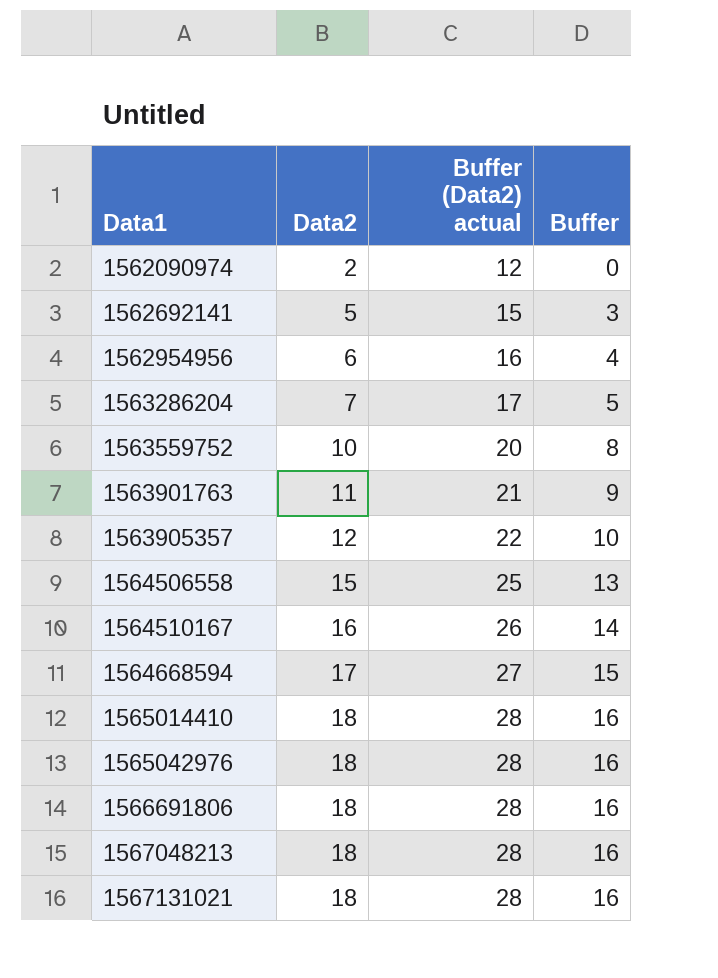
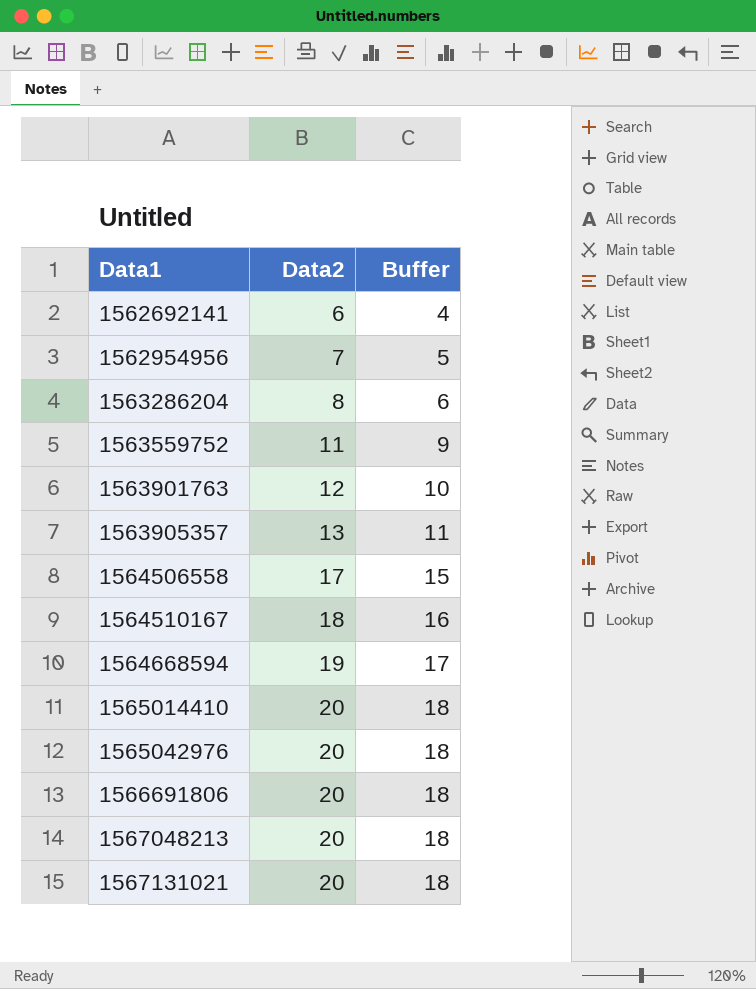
column Buffer (Data2) actual | formula: [Data2] + 10 -> none
row 1562090974: 2 | 12 | 0 -> none
1562692141 | Data2: 5 -> 6
1562692141 | Buffer: 3 -> 4
1562954956 | Data2: 6 -> 7
1562954956 | Buffer: 4 -> 5
1563286204 | Data2: 7 -> 8
1563286204 | Buffer: 5 -> 6
1563559752 | Data2: 10 -> 11
1563559752 | Buffer: 8 -> 9
1563901763 | Data2: 11 -> 12
1563901763 | Buffer: 9 -> 10
1563905357 | Data2: 12 -> 13
1563905357 | Buffer: 10 -> 11
1564506558 | Data2: 15 -> 17
1564506558 | Buffer: 13 -> 15
1564510167 | Data2: 16 -> 18
1564510167 | Buffer: 14 -> 16
1564668594 | Data2: 17 -> 19
1564668594 | Buffer: 15 -> 17
1565014410 | Data2: 18 -> 20
1565014410 | Buffer: 16 -> 18
1565042976 | Data2: 18 -> 20
1565042976 | Buffer: 16 -> 18
1566691806 | Data2: 18 -> 20
1566691806 | Buffer: 16 -> 18
1567048213 | Data2: 18 -> 20
1567048213 | Buffer: 16 -> 18
1567131021 | Data2: 18 -> 20
1567131021 | Buffer: 16 -> 18

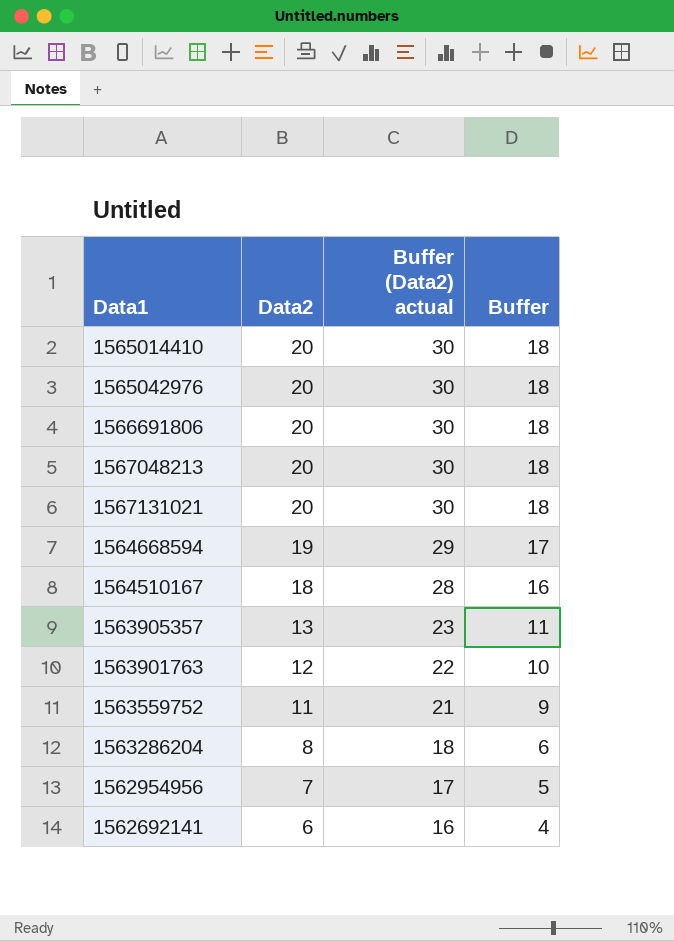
row order: Data1 ascending -> Data2 descending
column Buffer (Data2) actual | formula: none -> [Data2] + 10
row 1564506558: 17 | 15 -> none

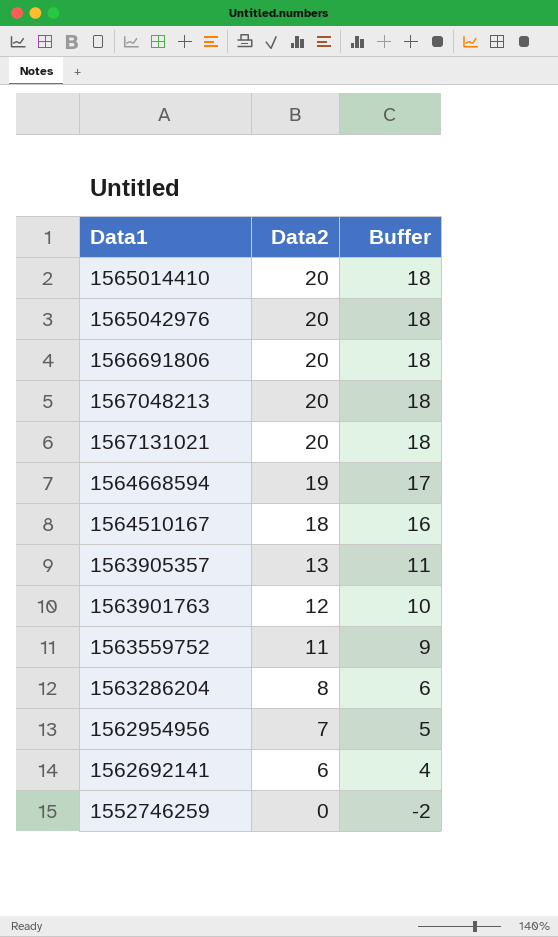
column Buffer (Data2) actual | formula: [Data2] + 10 -> none
row 1552746259: none -> 0 | -2

